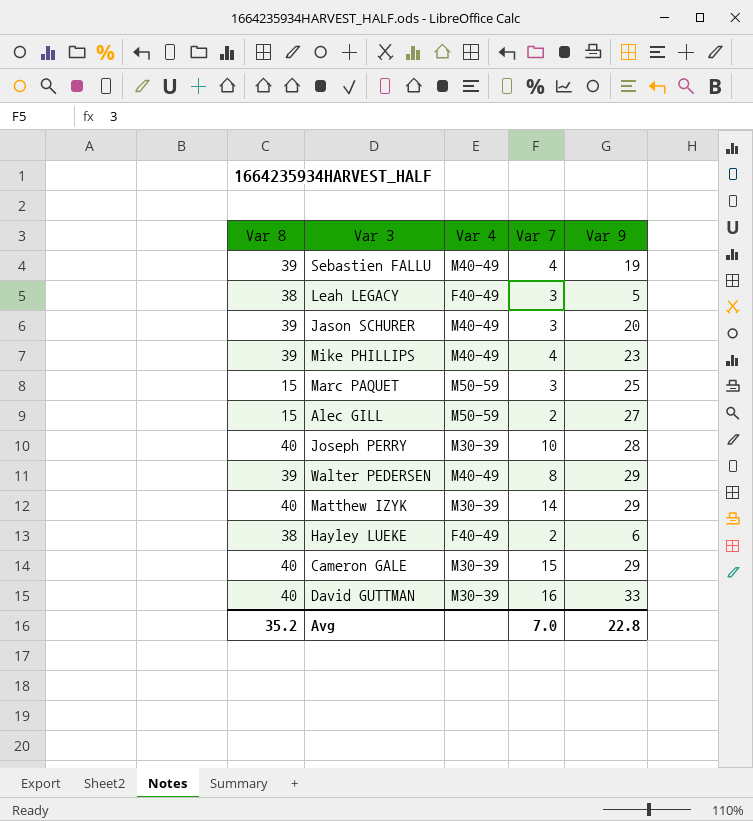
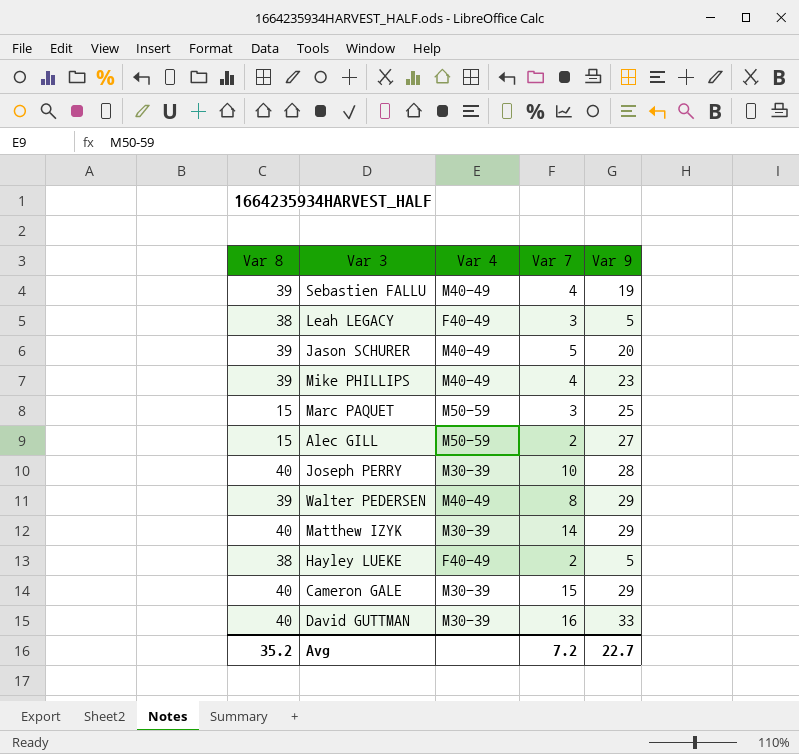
Jason SCHURER | Var 7: 3 -> 5
Hayley LUEKE | Var 9: 6 -> 5
Avg | Var 7: 7.0 -> 7.2
Avg | Var 9: 22.8 -> 22.7

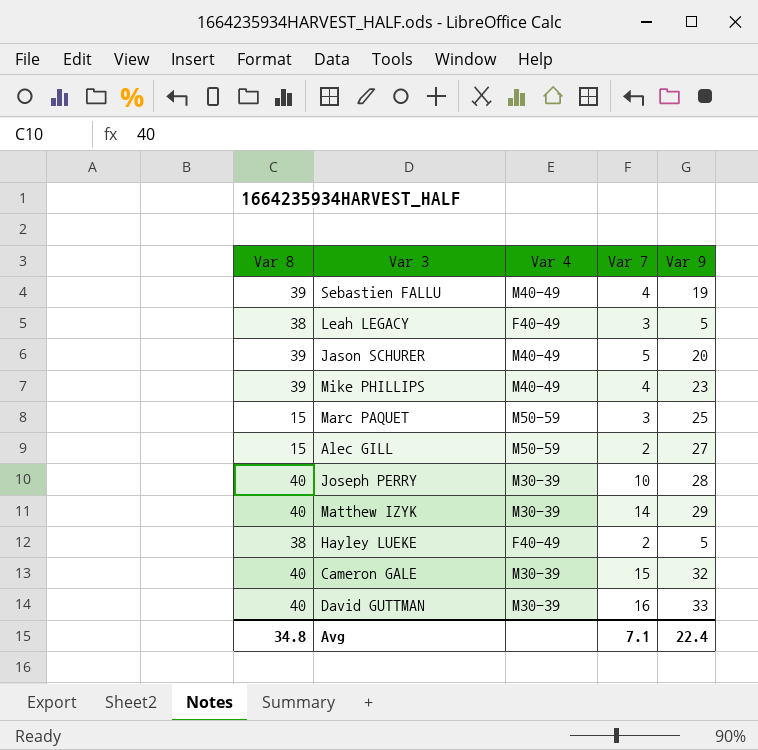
row Walter PEDERSEN: 39 | M40-49 | 8 | 29 -> none
Cameron GALE | Var 9: 29 -> 32
Avg | Var 8: 35.2 -> 34.8
Avg | Var 7: 7.2 -> 7.1
Avg | Var 9: 22.7 -> 22.4

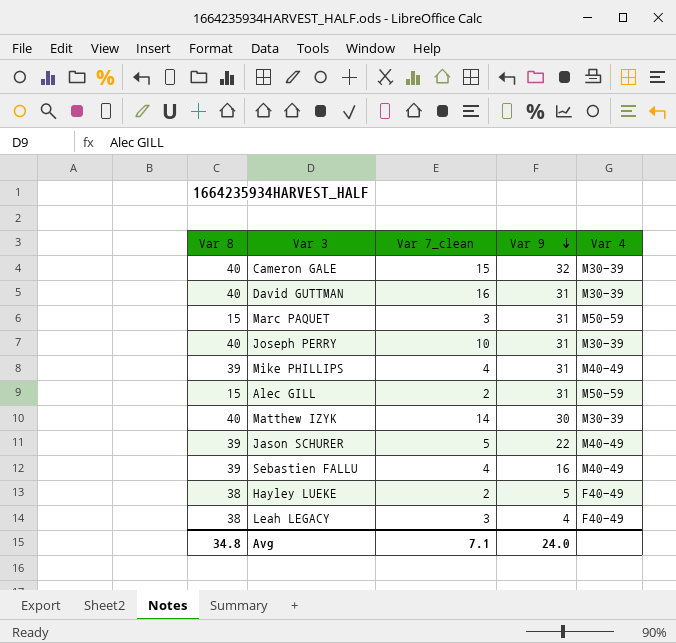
row order: none -> Var 9 descending
column name: Var 7 -> Var 7_clean
column Var 4 | position: 3 -> 5
David GUTTMAN | Var 9: 33 -> 31
Marc PAQUET | Var 9: 25 -> 31
Joseph PERRY | Var 9: 28 -> 31
Mike PHILLIPS | Var 9: 23 -> 31
Alec GILL | Var 9: 27 -> 31
Matthew IZYK | Var 9: 29 -> 30
Jason SCHURER | Var 9: 20 -> 22
Sebastien FALLU | Var 9: 19 -> 16
Leah LEGACY | Var 9: 5 -> 4
Avg | Var 9: 22.4 -> 24.0

